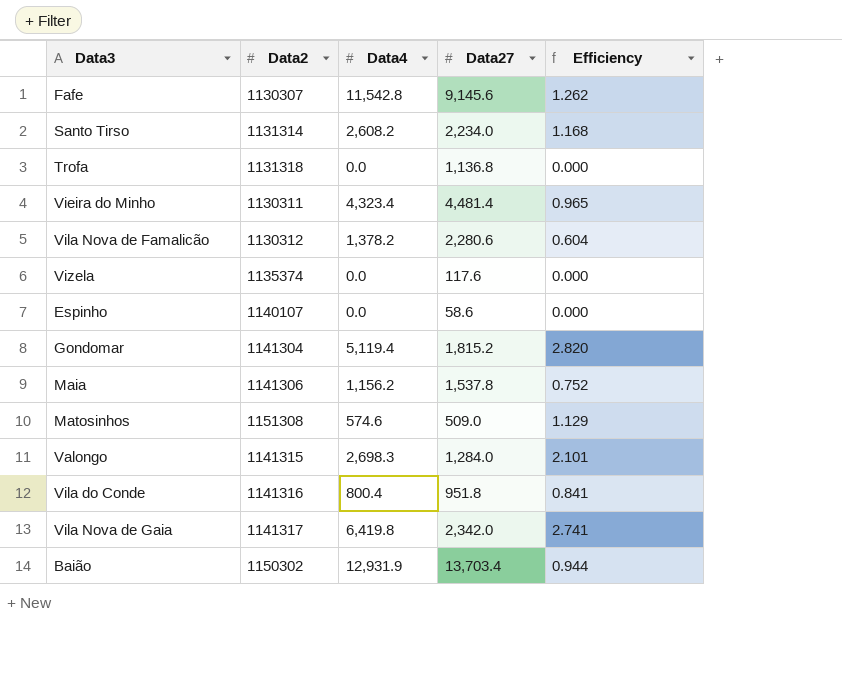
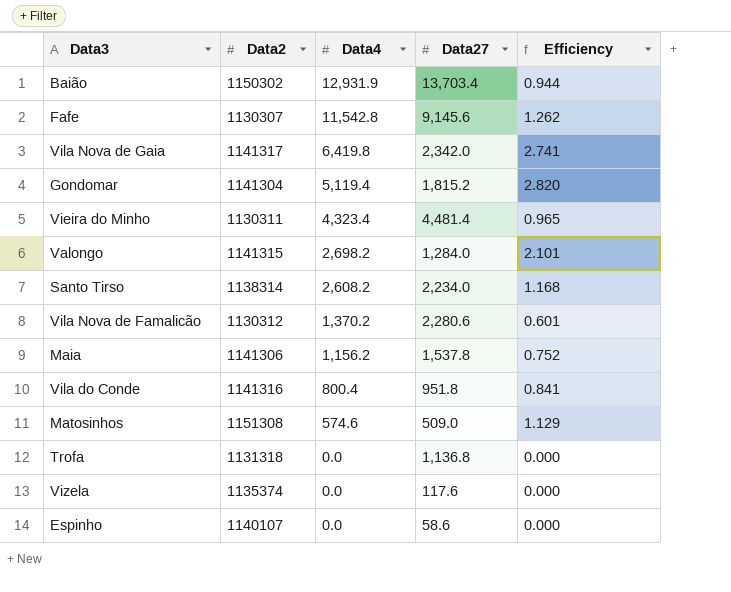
row order: none -> Data4 descending
Valongo | Data4: 2,698.3 -> 2,698.2
Santo Tirso | Data2: 1131314 -> 1138314
Vila Nova de Famalicão | Data4: 1,378.2 -> 1,370.2
Vila Nova de Famalicão | Efficiency: 0.604 -> 0.601

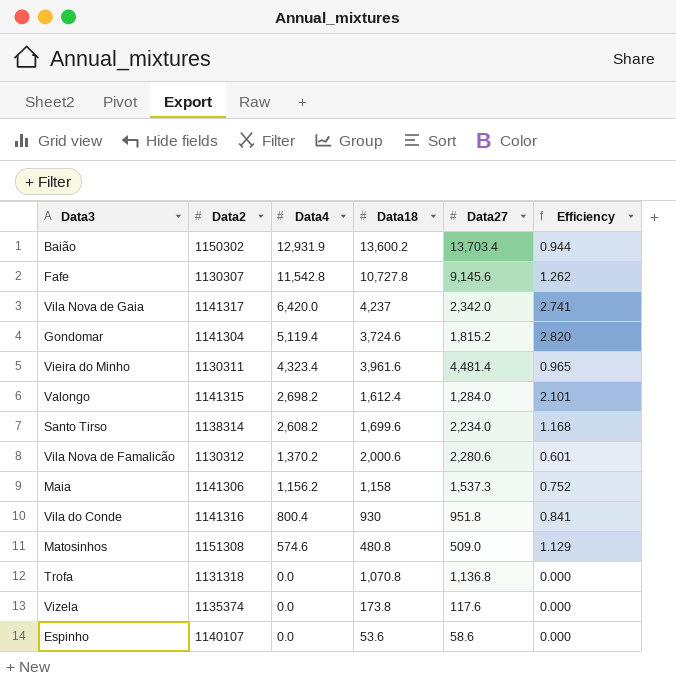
column Data18 | position: none -> 4
Vila Nova de Gaia | Data4: 6,419.8 -> 6,420.0
Maia | Data27: 1,537.8 -> 1,537.3

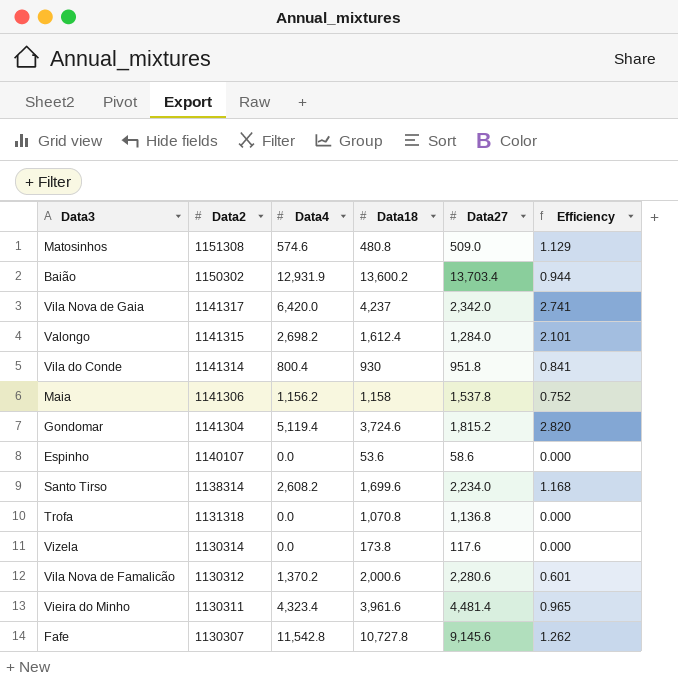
row order: Data4 descending -> Data2 descending
Vila do Conde | Data2: 1141316 -> 1141314
Maia | Data27: 1,537.3 -> 1,537.8
Vizela | Data2: 1135374 -> 1130314

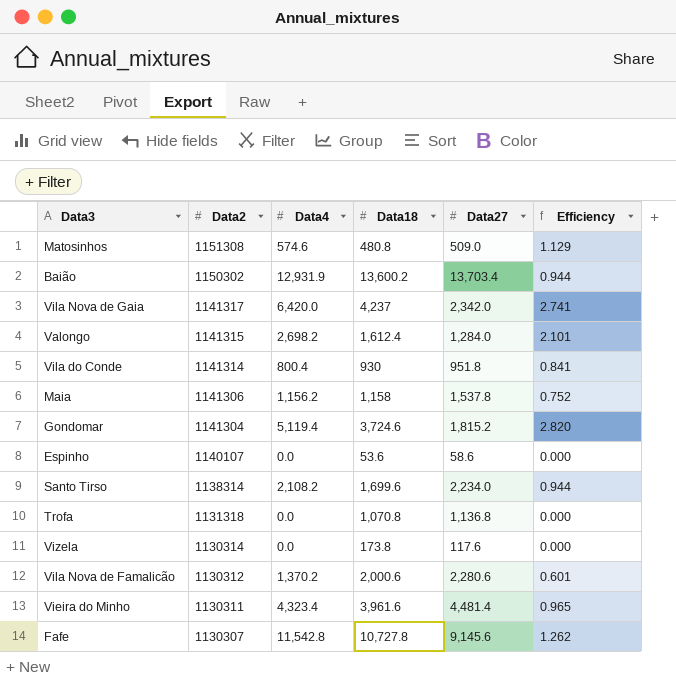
Santo Tirso | Data4: 2,608.2 -> 2,108.2
Santo Tirso | Efficiency: 1.168 -> 0.944

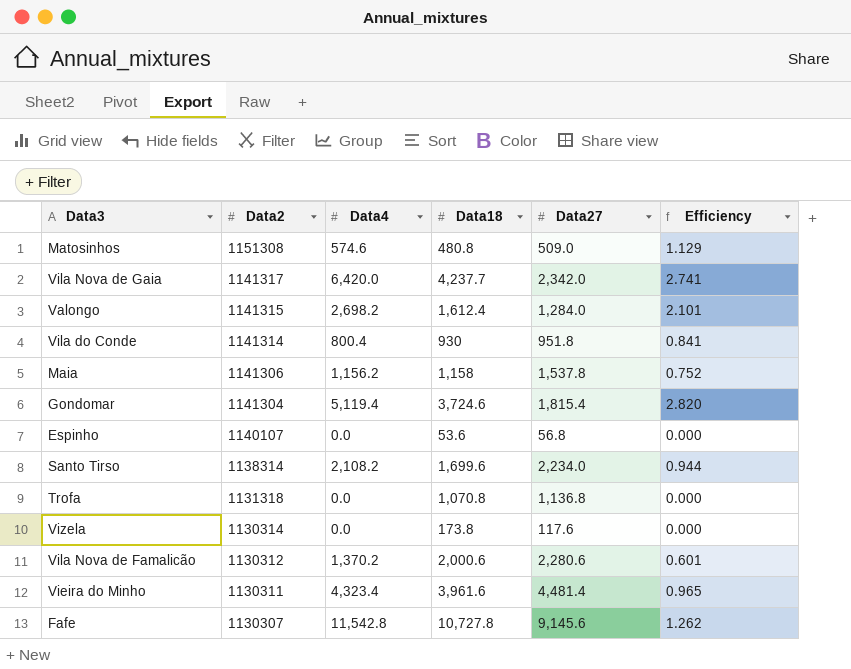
row Baião: 1150302 | 12,931.9 | 13,600.2 | 13,703.4 | 0.944 -> none
Vila Nova de Gaia | Data18: 4,237 -> 4,237.7
Gondomar | Data27: 1,815.2 -> 1,815.4
Espinho | Data27: 58.6 -> 56.8

